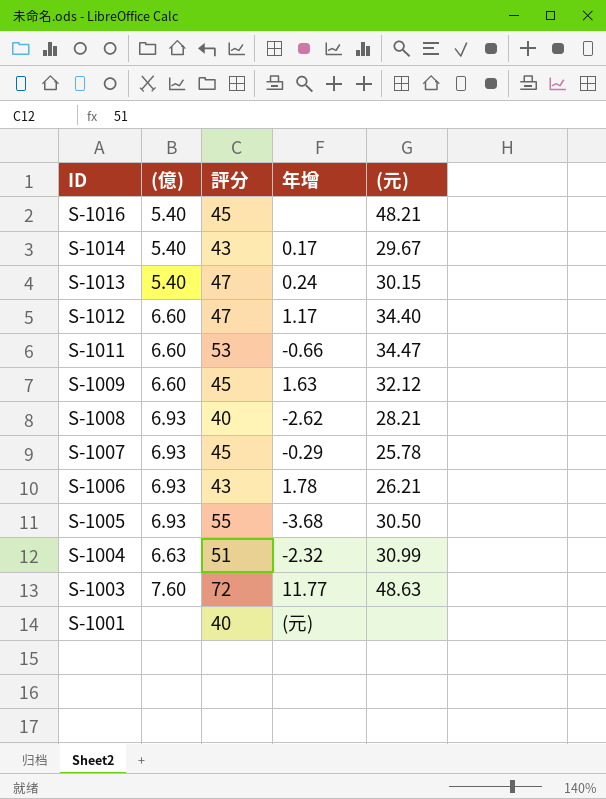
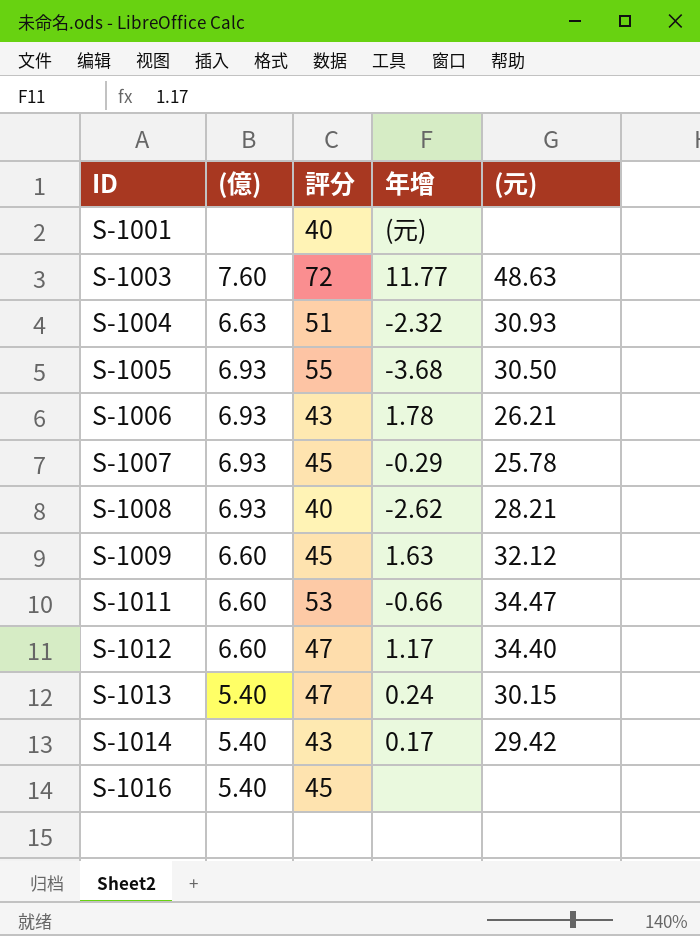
row order: ID descending -> ID ascending
S-1004 | (元): 30.99 -> 30.93
S-1014 | (元): 29.67 -> 29.42
S-1016 | (元): 48.21 -> none

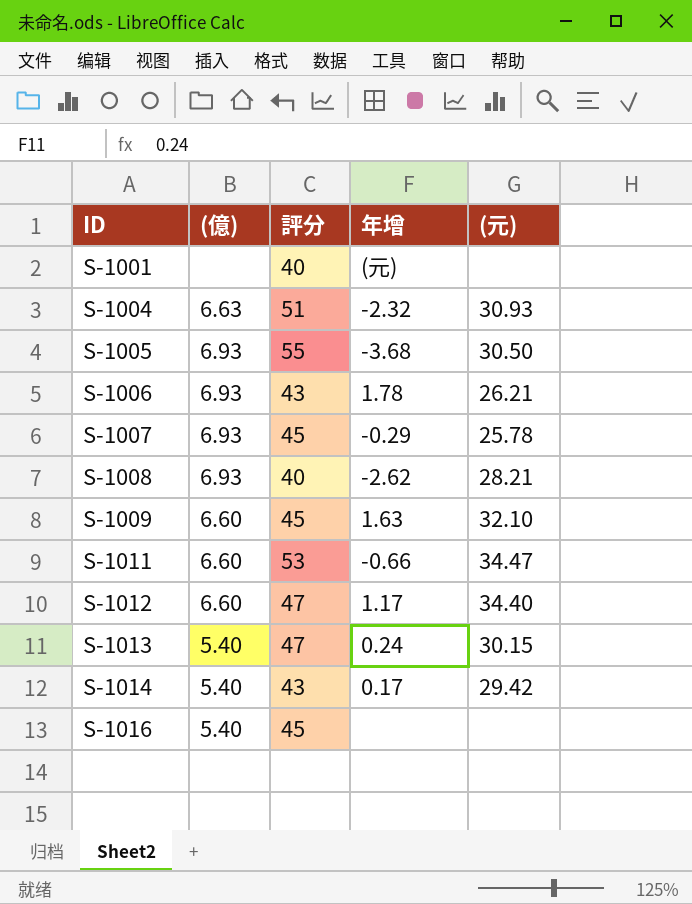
row S-1003: 7.60 | 72 | 11.77 | 48.63 -> none
S-1009 | (元): 32.12 -> 32.10

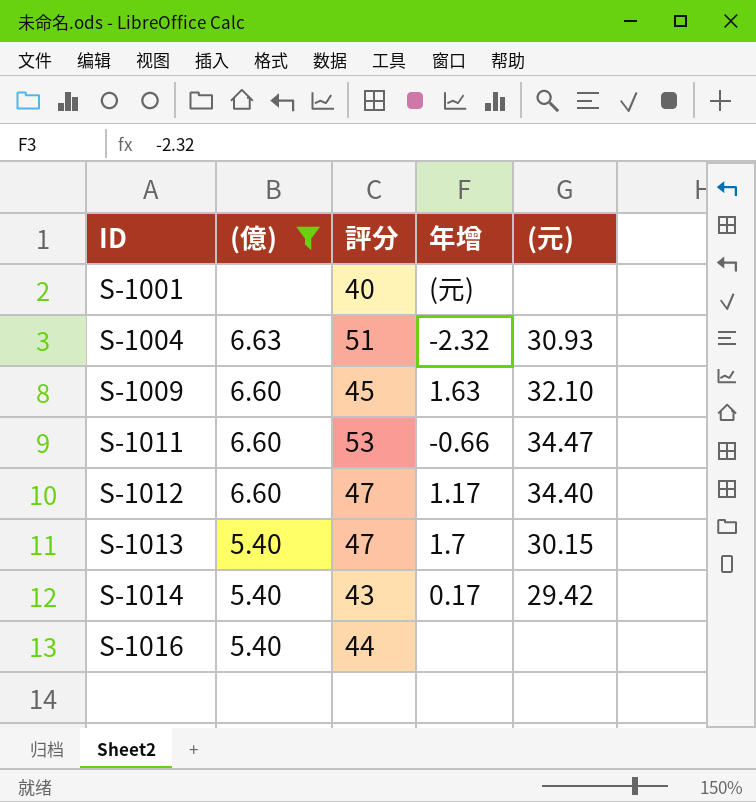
filter: none -> (億) != 6.93
S-1013 | 年增: 0.24 -> 1.7
S-1016 | 評分: 45 -> 44

